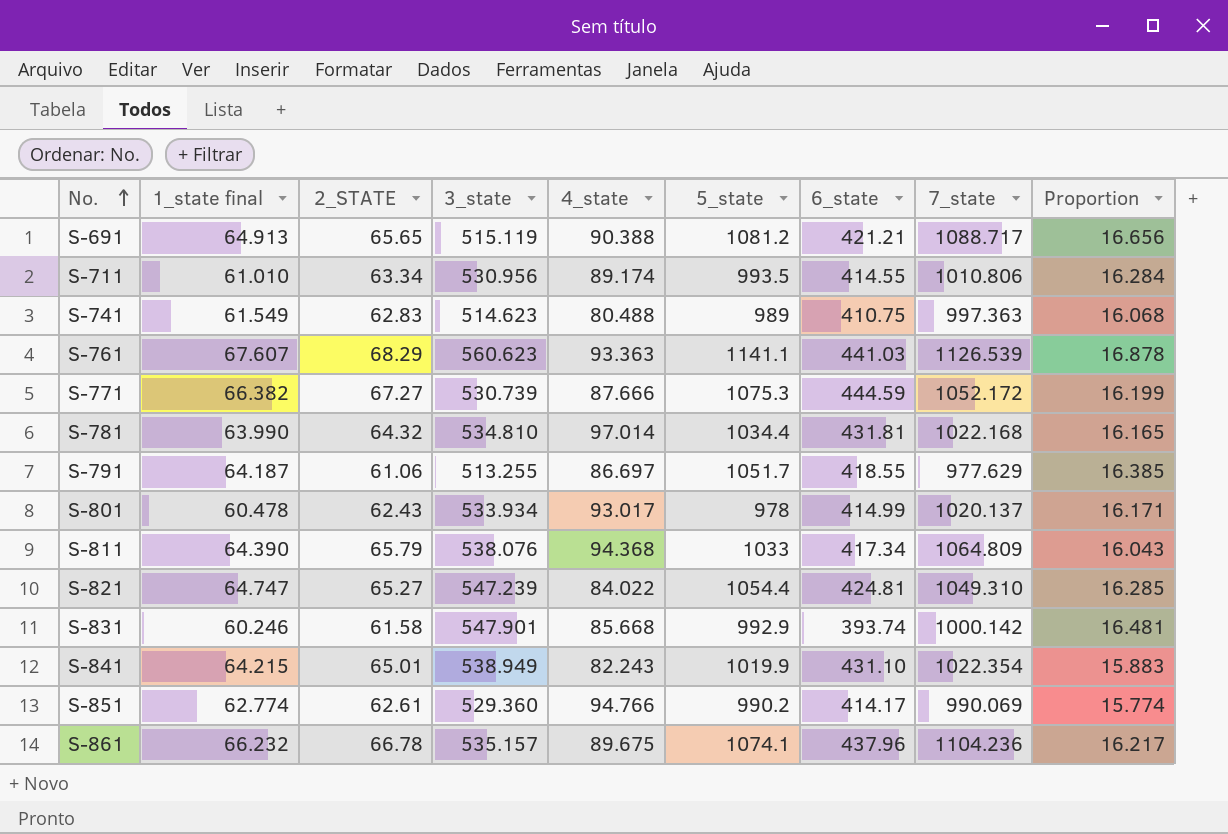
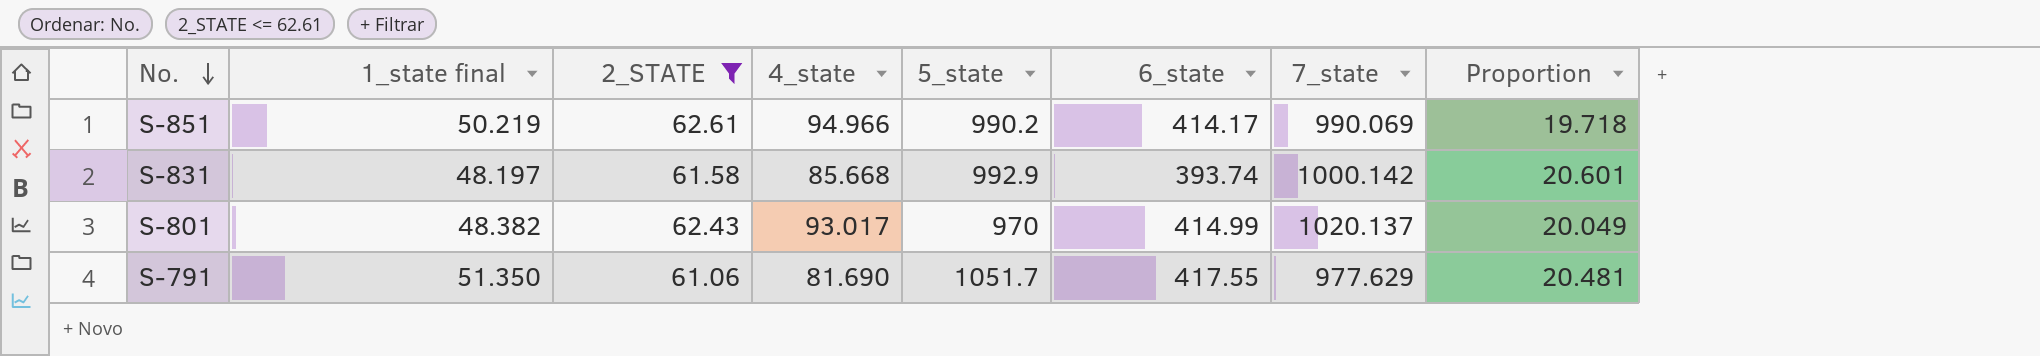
filter: none -> 2_STATE <= 62.61
row order: No. ascending -> No. descending
column 3_state | position: 4 -> none
S-851 | 1_state final: 62.774 -> 50.219
S-851 | 4_state: 94.766 -> 94.966
S-851 | Proportion: 15.774 -> 19.718
S-831 | 1_state final: 60.246 -> 48.197
S-831 | Proportion: 16.481 -> 20.601
S-801 | 1_state final: 60.478 -> 48.382
S-801 | 5_state: 978 -> 970
S-801 | Proportion: 16.171 -> 20.049
S-791 | 1_state final: 64.187 -> 51.350
S-791 | 4_state: 86.697 -> 81.690
S-791 | 6_state: 418.55 -> 417.55
S-791 | Proportion: 16.385 -> 20.481

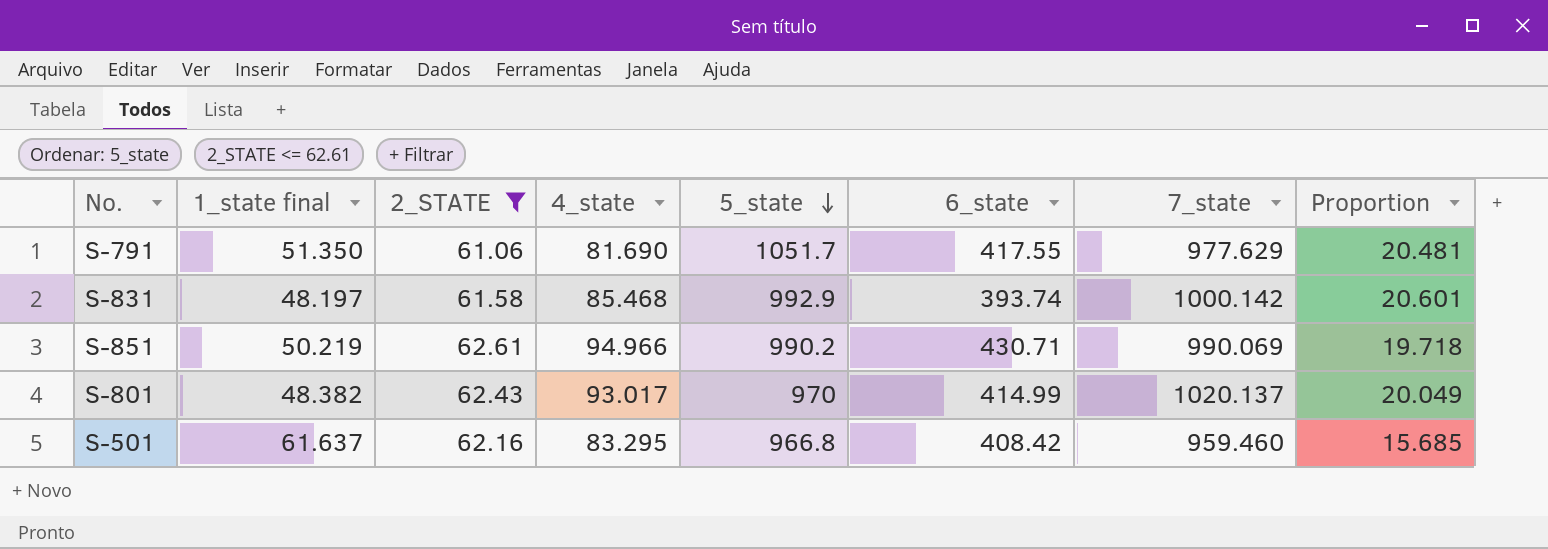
row order: No. descending -> 5_state descending
S-831 | 4_state: 85.668 -> 85.468
S-851 | 6_state: 414.17 -> 430.71
row S-501: none -> 61.637 | 62.16 | 83.295 | 966.8 | 408.42 | 959.460 | 15.685

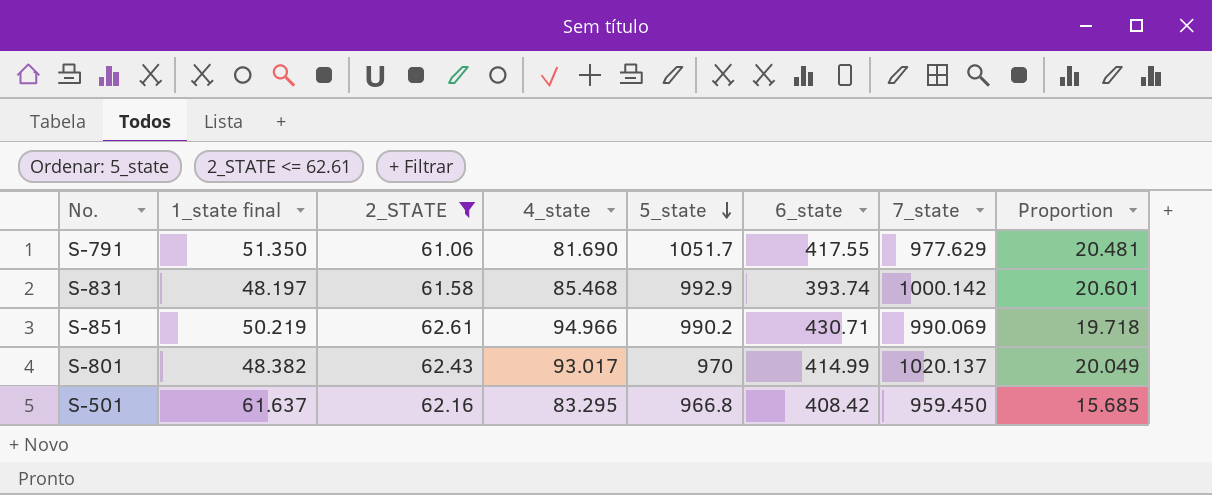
S-501 | 7_state: 959.460 -> 959.450

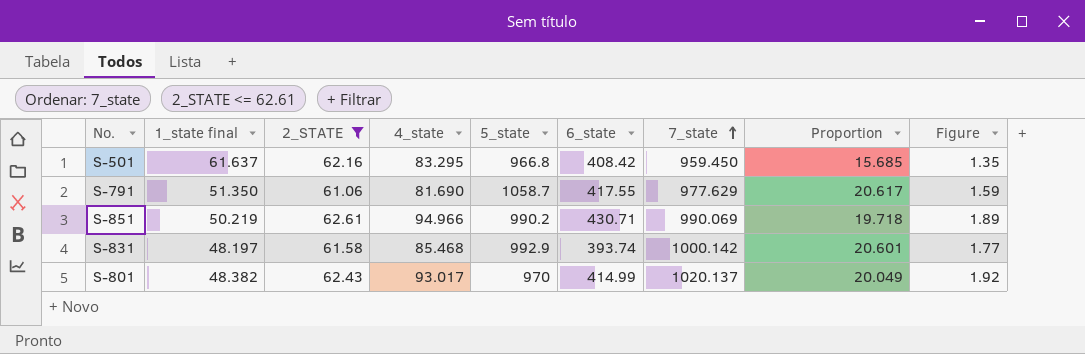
row order: 5_state descending -> 7_state ascending
column Figure | formula: none -> [4_state] / [1_state final]
S-791 | 5_state: 1051.7 -> 1058.7
S-791 | Proportion: 20.481 -> 20.617

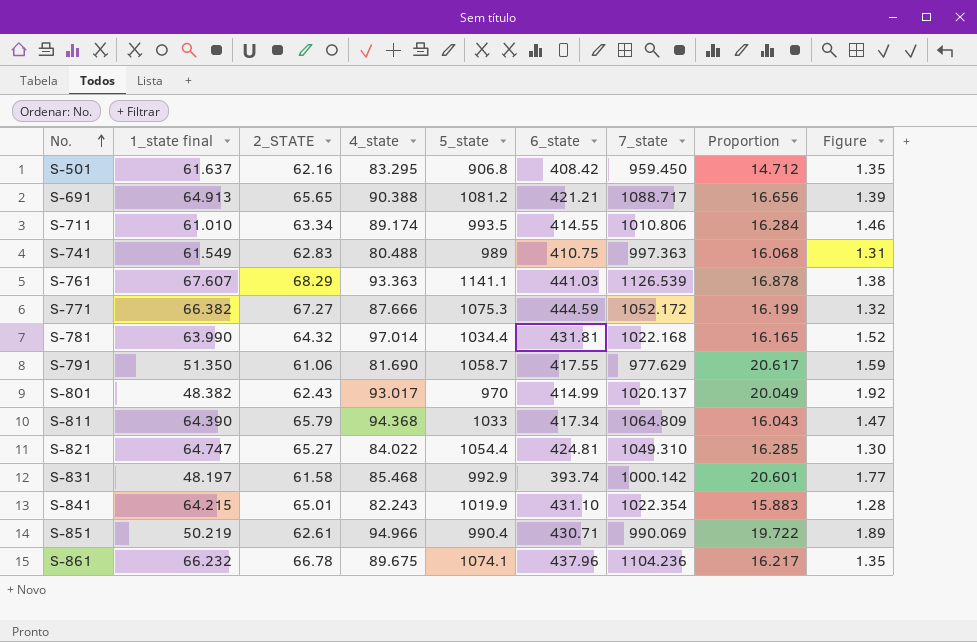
filter: 2_STATE <= 62.61 -> none
row order: 7_state ascending -> No. ascending
S-501 | 5_state: 966.8 -> 906.8
S-501 | Proportion: 15.685 -> 14.712
S-851 | 5_state: 990.2 -> 990.4
S-851 | Proportion: 19.718 -> 19.722

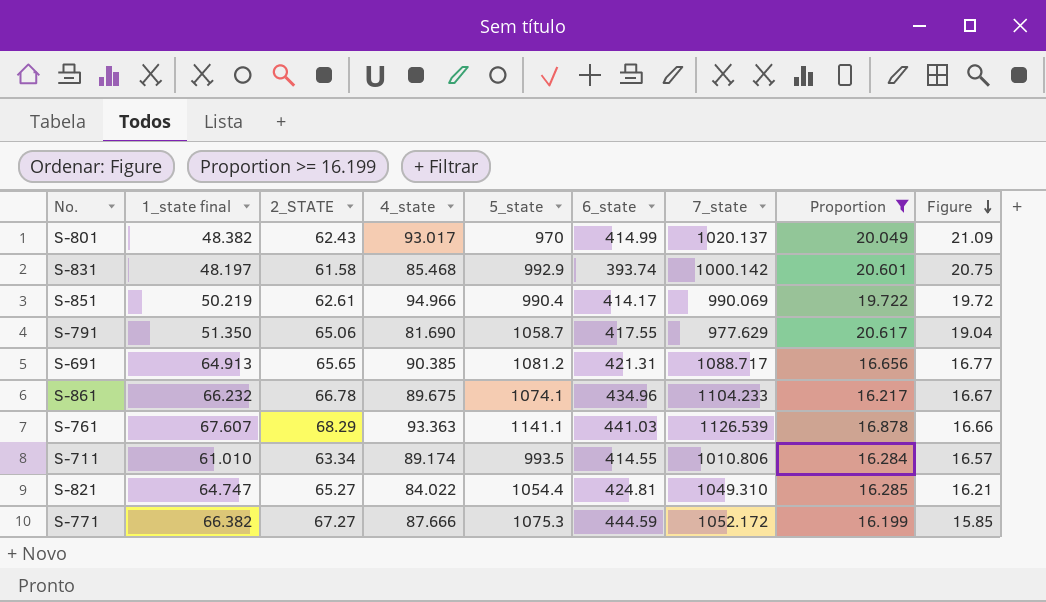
filter: none -> Proportion >= 16.199
row order: No. ascending -> Figure descending
column Figure | formula: [4_state] / [1_state final] -> [7_state] / [1_state final]
S-851 | 6_state: 430.71 -> 414.17
S-791 | 2_STATE: 61.06 -> 65.06
S-691 | 4_state: 90.388 -> 90.385
S-691 | 6_state: 421.21 -> 421.31
S-861 | 6_state: 437.96 -> 434.96
S-861 | 7_state: 1104.236 -> 1104.233

